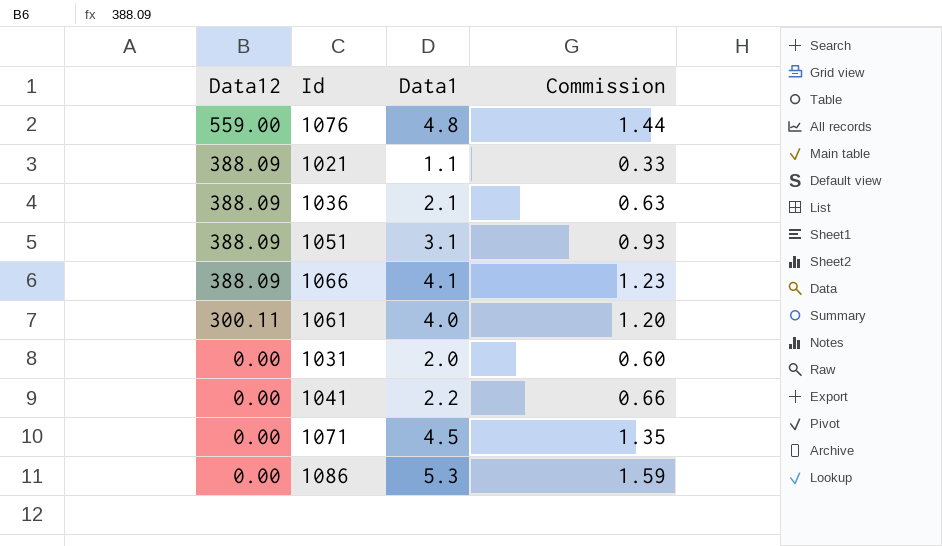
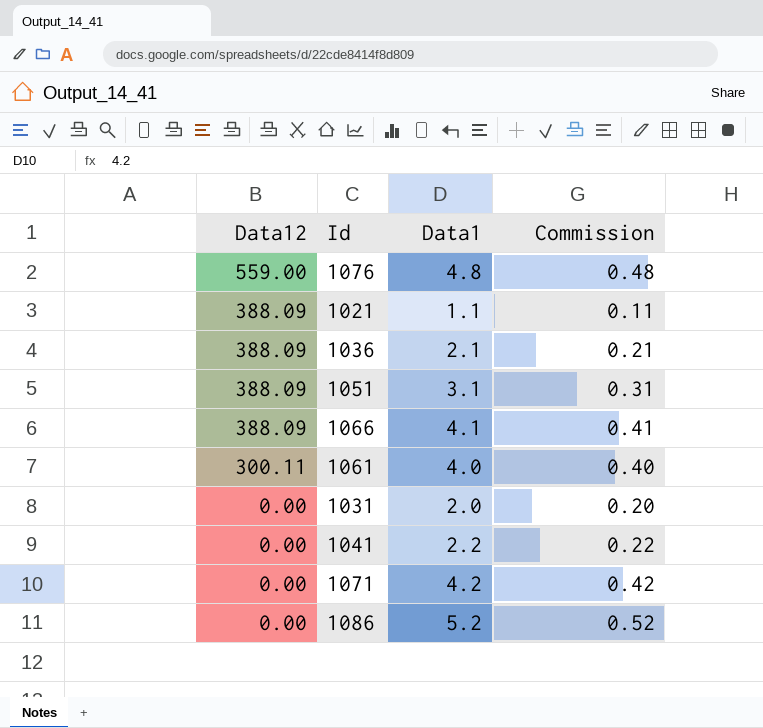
column Commission | formula: [Data1] * 0.3 -> [Data1] * 0.1
1071 | Data1: 4.5 -> 4.2
1086 | Data1: 5.3 -> 5.2

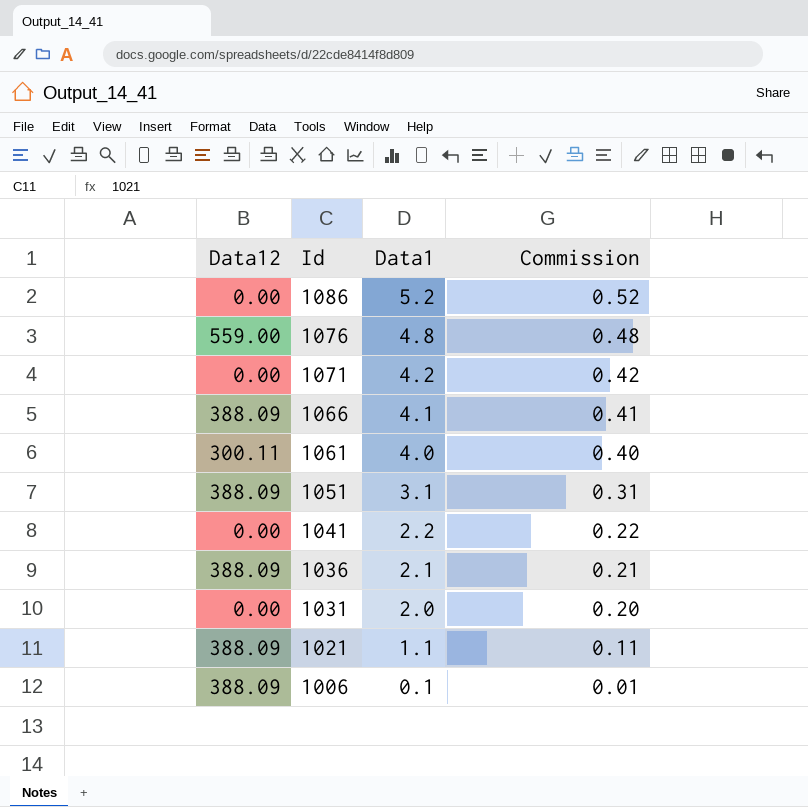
row order: Data12 descending -> Id descending
row 1006: none -> 388.09 | 0.1 | 0.01

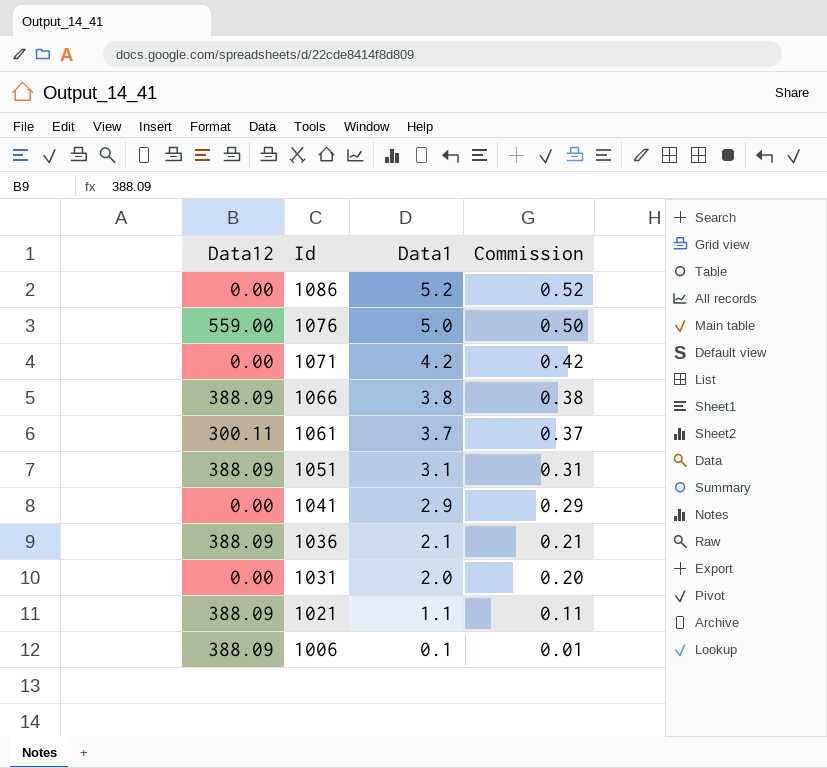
1076 | Data1: 4.8 -> 5.0
1076 | Commission: 0.48 -> 0.50
1066 | Data1: 4.1 -> 3.8
1066 | Commission: 0.41 -> 0.38
1061 | Data1: 4.0 -> 3.7
1061 | Commission: 0.40 -> 0.37
1041 | Data1: 2.2 -> 2.9
1041 | Commission: 0.22 -> 0.29

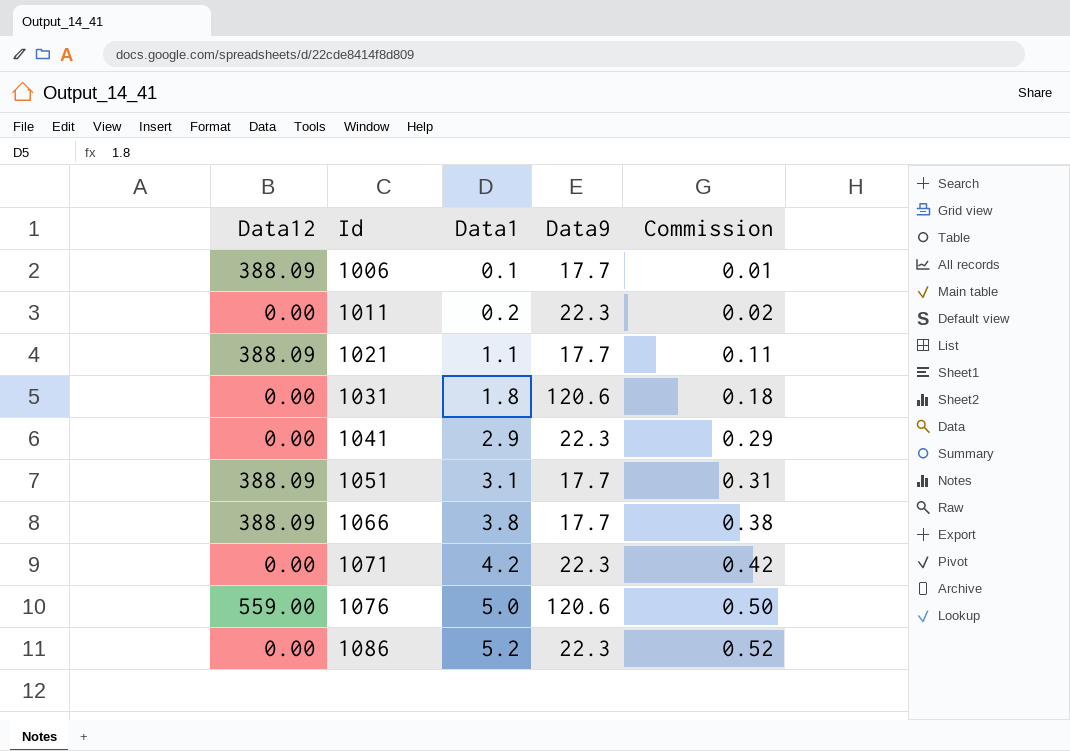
row order: Id descending -> Id ascending
column Data9 | position: none -> 4
row 1061: 300.11 | 3.7 | 0.37 -> none
row 1036: 388.09 | 2.1 | 0.21 -> none
row 1011: none -> 0.00 | 0.2 | 22.3 | 0.02
1031 | Data1: 2.0 -> 1.8
1031 | Commission: 0.20 -> 0.18

